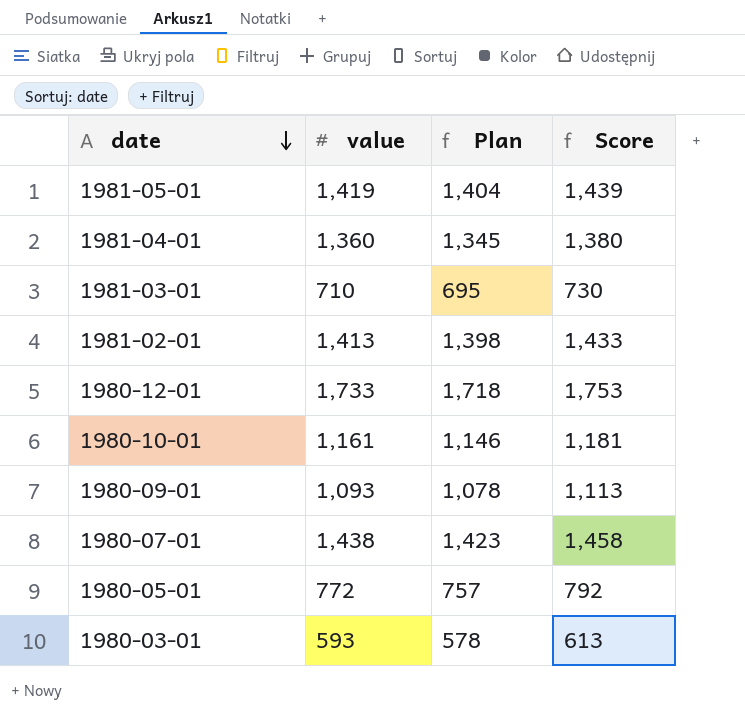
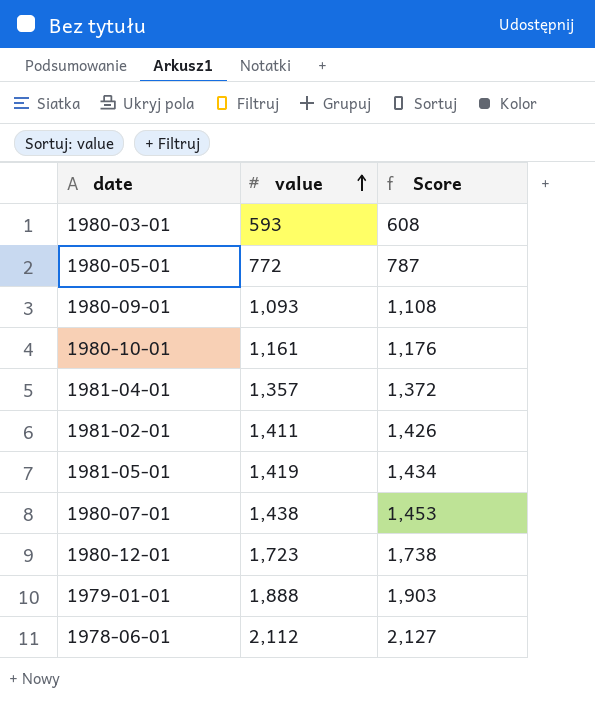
row order: date descending -> value ascending
column Plan | formula: [value] - 15 -> none
column Score | formula: [value] + 20 -> [value] + 15
row 1981-03-01: 710 | 695 | 730 -> none
1981-04-01 | value: 1,360 -> 1,357
1981-02-01 | value: 1,413 -> 1,411
1980-12-01 | value: 1,733 -> 1,723
row 1979-01-01: none -> 1,888 | 1,903
row 1978-06-01: none -> 2,112 | 2,127

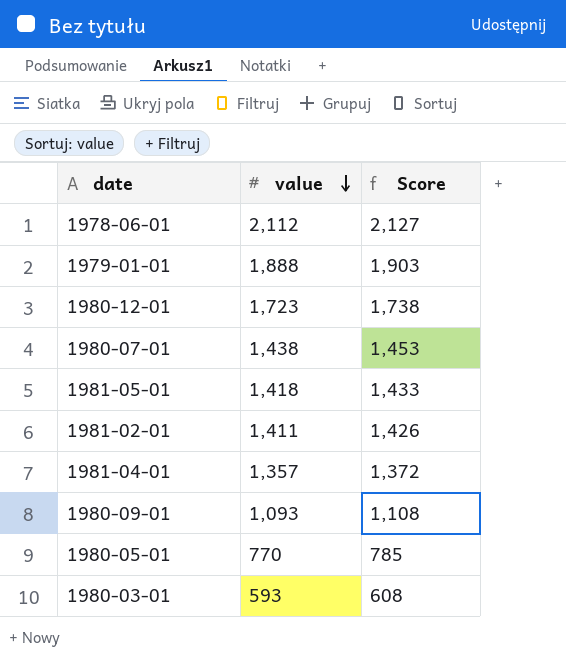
row order: value ascending -> value descending
row 1980-10-01: 1,161 | 1,176 -> none
1981-05-01 | value: 1,419 -> 1,418
1981-05-01 | Score: 1,434 -> 1,433
1980-05-01 | value: 772 -> 770
1980-05-01 | Score: 787 -> 785

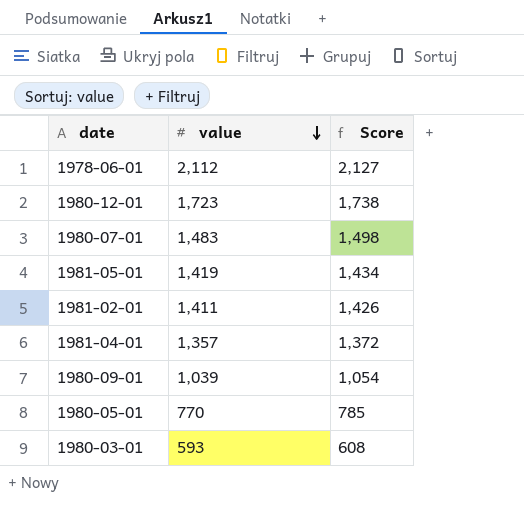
row 1979-01-01: 1,888 | 1,903 -> none
1980-07-01 | value: 1,438 -> 1,483
1980-07-01 | Score: 1,453 -> 1,498
1981-05-01 | value: 1,418 -> 1,419
1981-05-01 | Score: 1,433 -> 1,434
1980-09-01 | value: 1,093 -> 1,039
1980-09-01 | Score: 1,108 -> 1,054

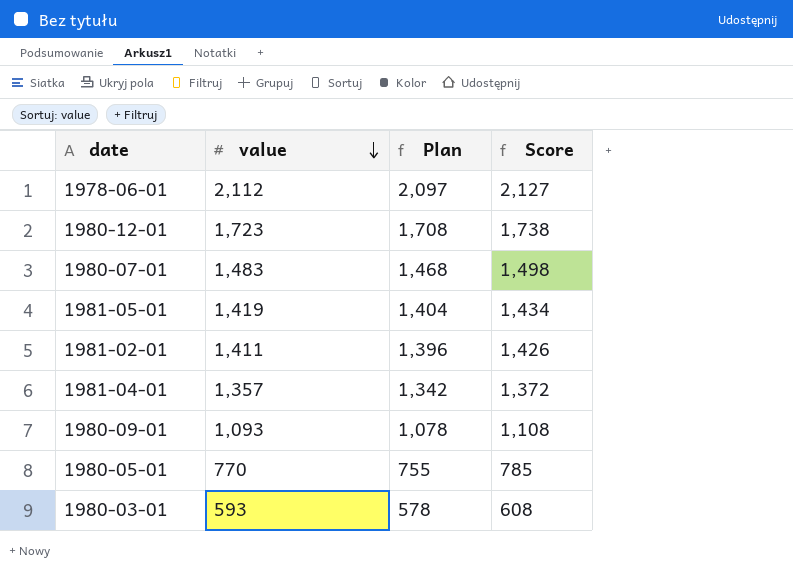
column Plan | formula: none -> [value] - 15
1980-09-01 | value: 1,039 -> 1,093
1980-09-01 | Score: 1,054 -> 1,108

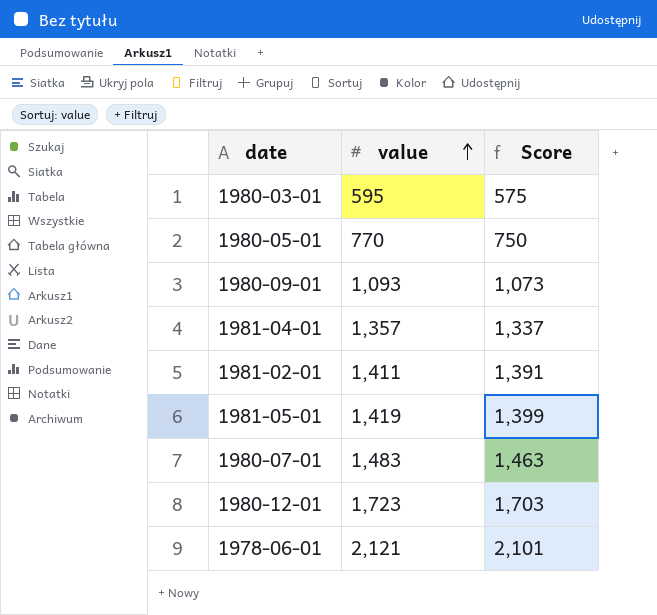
row order: value descending -> value ascending
column Plan | formula: [value] - 15 -> none
column Score | formula: [value] + 15 -> [value] - 20
1980-03-01 | value: 593 -> 595
1978-06-01 | value: 2,112 -> 2,121

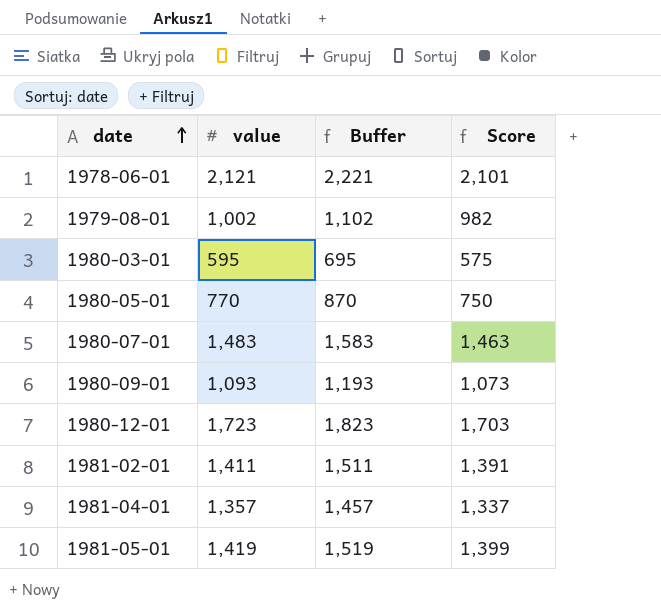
row order: value ascending -> date ascending
column Buffer | formula: none -> [value] + 100
row 1979-08-01: none -> 1,002 | 1,102 | 982

